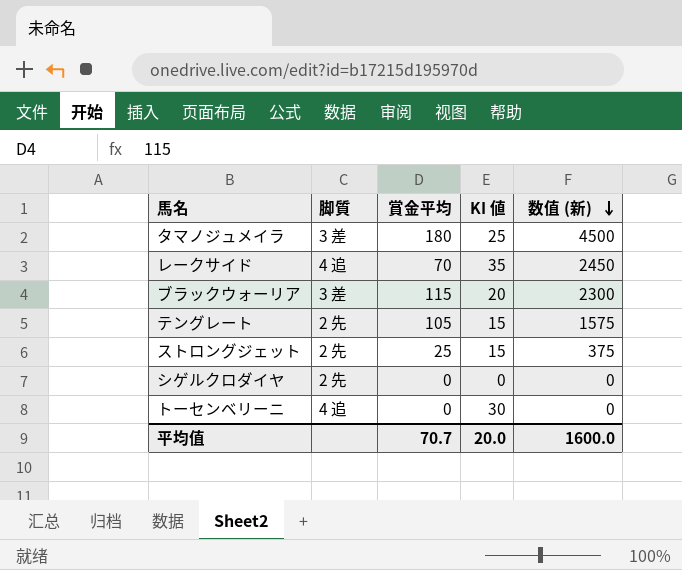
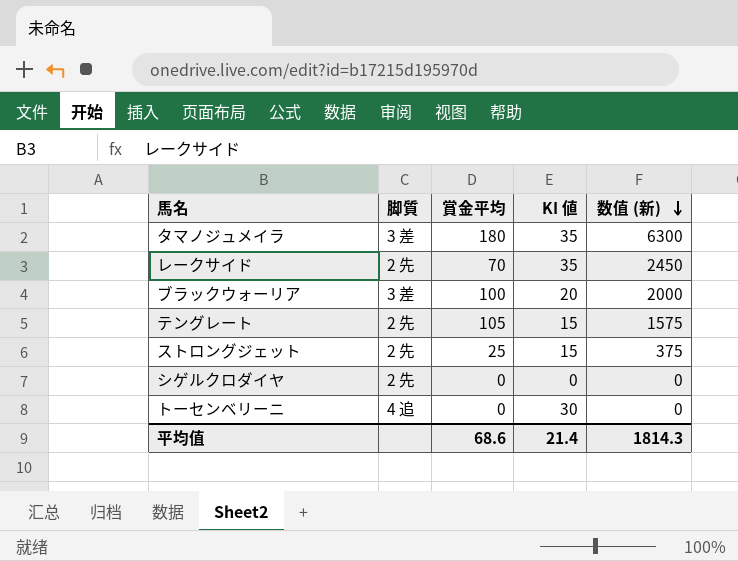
タマノジュメイラ | KI 値: 25 -> 35
タマノジュメイラ | 数值 (新): 4500 -> 6300
レークサイド | 脚質: 4 追 -> 2 先
ブラックウォーリア | 賞金平均: 115 -> 100
ブラックウォーリア | 数值 (新): 2300 -> 2000
平均值 | 賞金平均: 70.7 -> 68.6
平均值 | KI 値: 20.0 -> 21.4
平均值 | 数值 (新): 1600.0 -> 1814.3

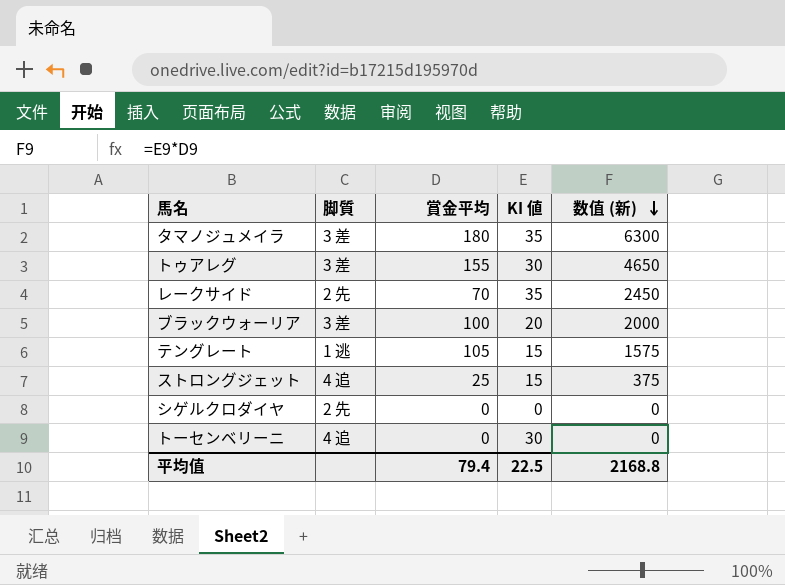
row トゥアレグ: none -> 3 差 | 155 | 30 | 4650
テングレート | 脚質: 2 先 -> 1 逃
ストロングジェット | 脚質: 2 先 -> 4 追
平均值 | 賞金平均: 68.6 -> 79.4
平均值 | KI 値: 21.4 -> 22.5
平均值 | 数值 (新): 1814.3 -> 2168.8

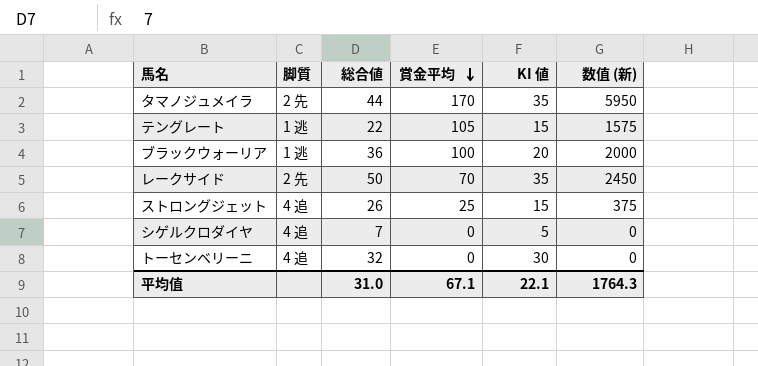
row order: 数值 (新) descending -> 賞金平均 descending
column 総合値 | position: none -> 3
row トゥアレグ: 3 差 | 155 | 30 | 4650 -> none
タマノジュメイラ | 脚質: 3 差 -> 2 先
タマノジュメイラ | 賞金平均: 180 -> 170
タマノジュメイラ | 数值 (新): 6300 -> 5950
ブラックウォーリア | 脚質: 3 差 -> 1 逃
シゲルクロダイヤ | 脚質: 2 先 -> 4 追
シゲルクロダイヤ | KI 値: 0 -> 5
平均值 | 賞金平均: 79.4 -> 67.1
平均值 | KI 値: 22.5 -> 22.1
平均值 | 数值 (新): 2168.8 -> 1764.3

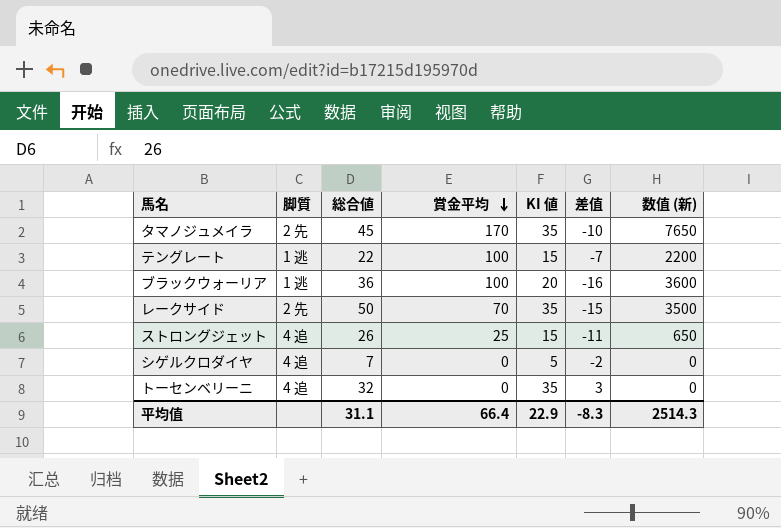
column 差值 | formula: none -> [KI 値] - [総合値]
column 数值 (新) | formula: [賞金平均] * [KI 値] -> [総合値] * [賞金平均]
タマノジュメイラ | 総合値: 44 -> 45
テングレート | 賞金平均: 105 -> 100
トーセンベリーニ | KI 値: 30 -> 35
平均值 | 総合値: 31.0 -> 31.1
平均值 | 賞金平均: 67.1 -> 66.4
平均值 | KI 値: 22.1 -> 22.9
平均值 | 数值 (新): 1764.3 -> 2514.3

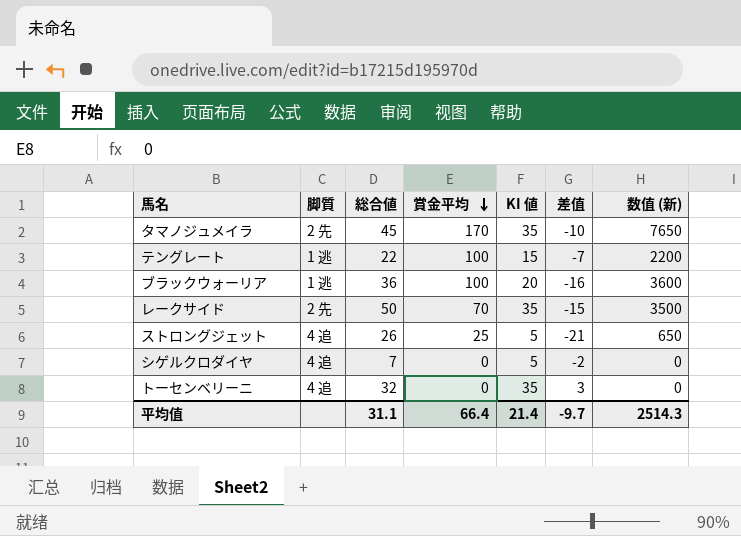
ストロングジェット | KI 値: 15 -> 5
ストロングジェット | 差值: -11 -> -21
平均值 | KI 値: 22.9 -> 21.4
平均值 | 差值: -8.3 -> -9.7

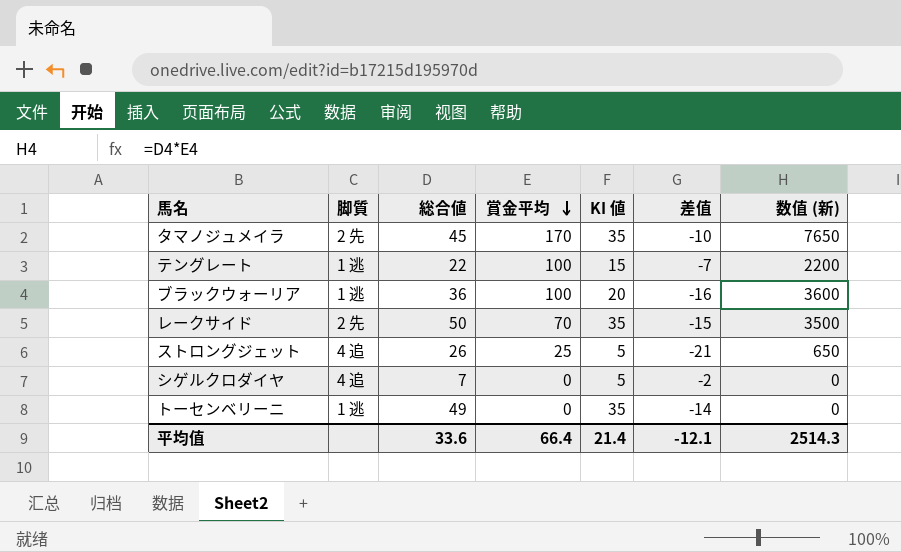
トーセンベリーニ | 脚質: 4 追 -> 1 逃
トーセンベリーニ | 総合値: 32 -> 49
トーセンベリーニ | 差值: 3 -> -14
平均值 | 総合値: 31.1 -> 33.6
平均值 | 差值: -9.7 -> -12.1

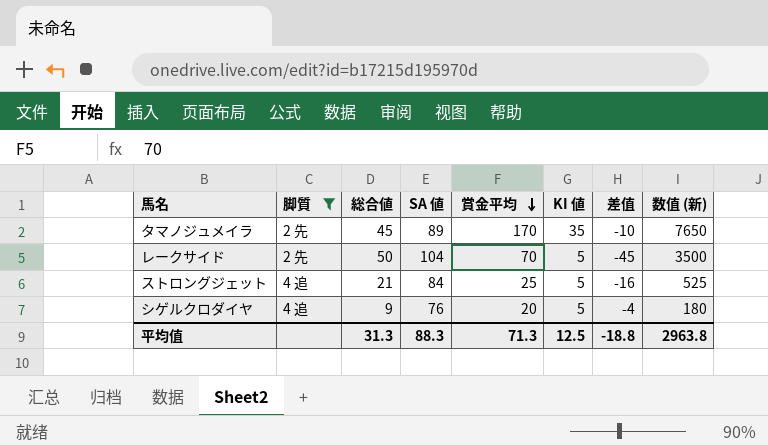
filter: none -> 脚質 != 1 逃
column SA 値 | position: none -> 4
レークサイド | KI 値: 35 -> 5
レークサイド | 差值: -15 -> -45
ストロングジェット | 総合値: 26 -> 21
ストロングジェット | 差值: -21 -> -16
ストロングジェット | 数值 (新): 650 -> 525
シゲルクロダイヤ | 総合値: 7 -> 9
シゲルクロダイヤ | 賞金平均: 0 -> 20
シゲルクロダイヤ | 差值: -2 -> -4
シゲルクロダイヤ | 数值 (新): 0 -> 180
平均值 | 総合値: 33.6 -> 31.3
平均值 | 賞金平均: 66.4 -> 71.3
平均值 | KI 値: 21.4 -> 12.5
平均值 | 差值: -12.1 -> -18.8
平均值 | 数值 (新): 2514.3 -> 2963.8

